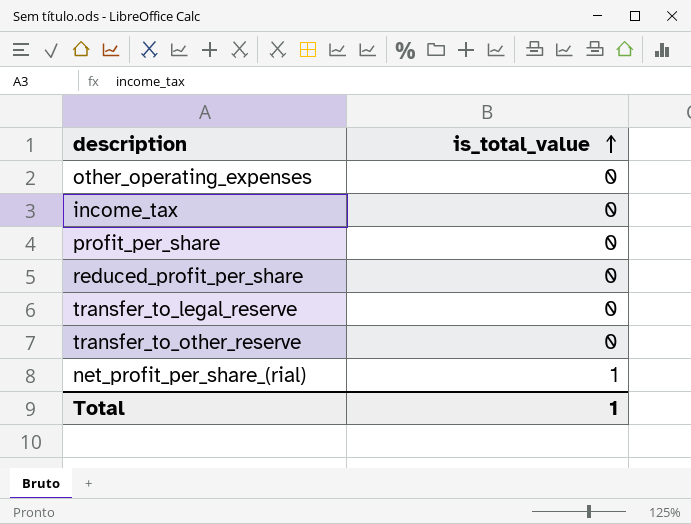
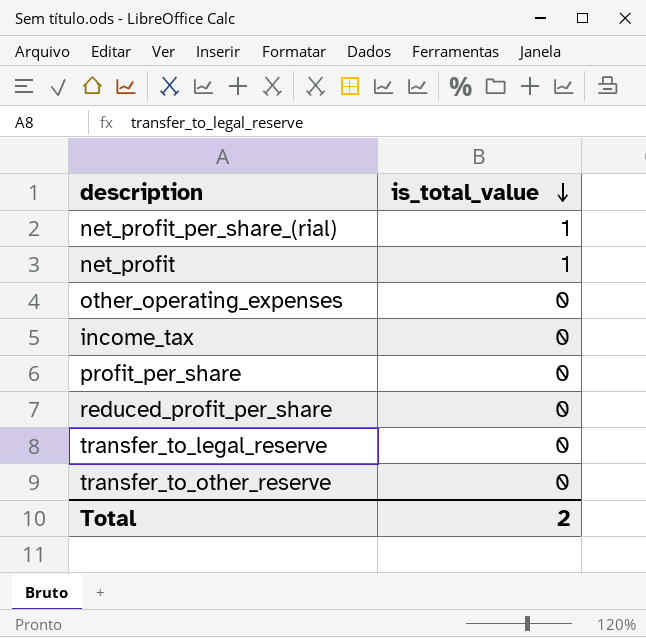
row order: is_total_value ascending -> is_total_value descending
row net_profit: none -> 1
Total | is_total_value: 1 -> 2

